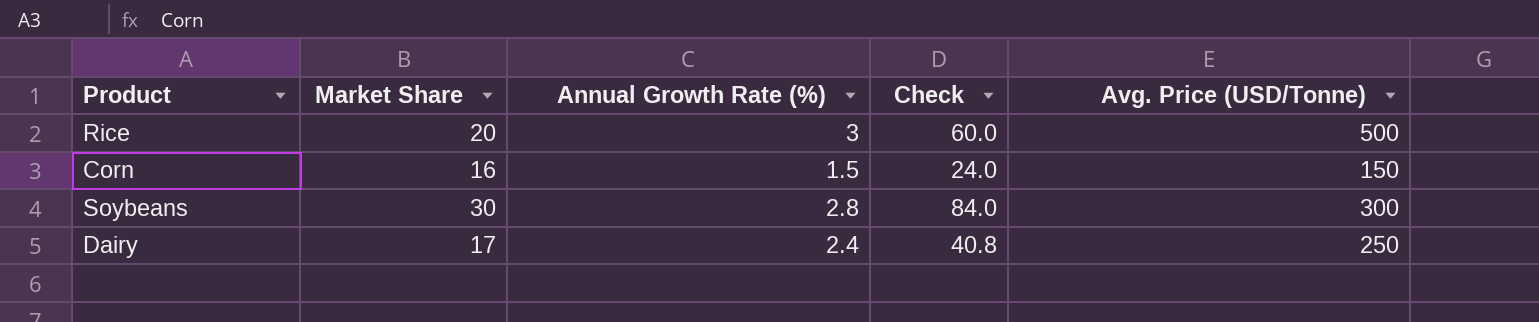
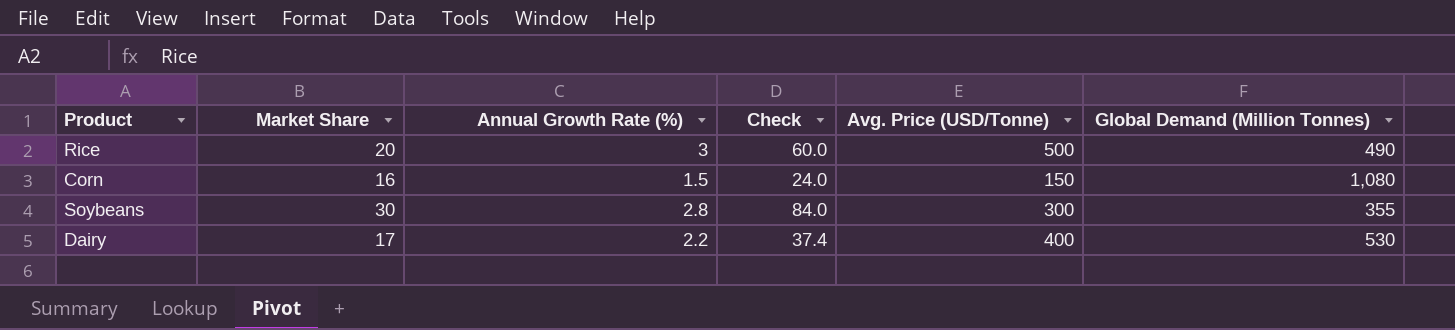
column Global Demand (Million Tonnes) | position: none -> 6
Dairy | Annual Growth Rate (%): 2.4 -> 2.2
Dairy | Check: 40.8 -> 37.4
Dairy | Avg. Price (USD/Tonne): 250 -> 400

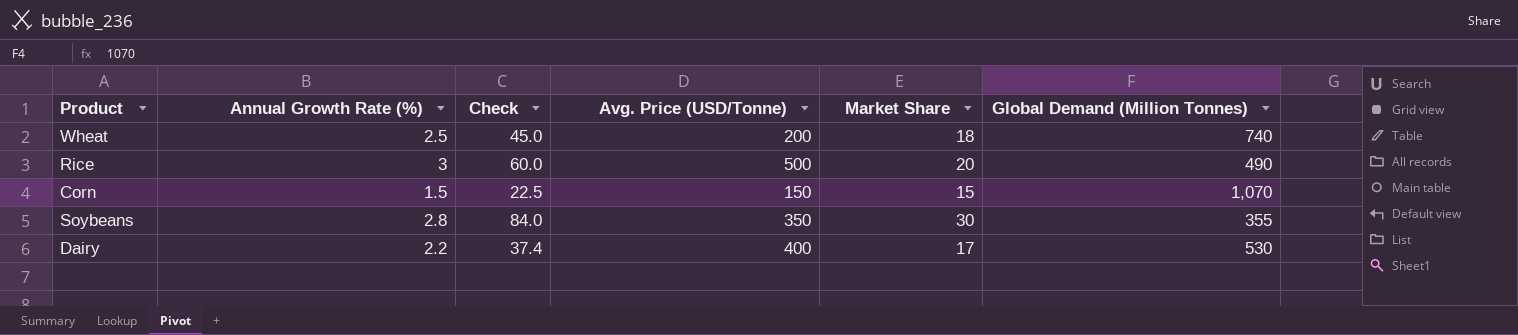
column Market Share | position: 2 -> 5
row Wheat: none -> 2.5 | 45.0 | 200 | 18 | 740
Corn | Check: 24.0 -> 22.5
Corn | Market Share: 16 -> 15
Corn | Global Demand (Million Tonnes): 1,080 -> 1,070
Soybeans | Avg. Price (USD/Tonne): 300 -> 350

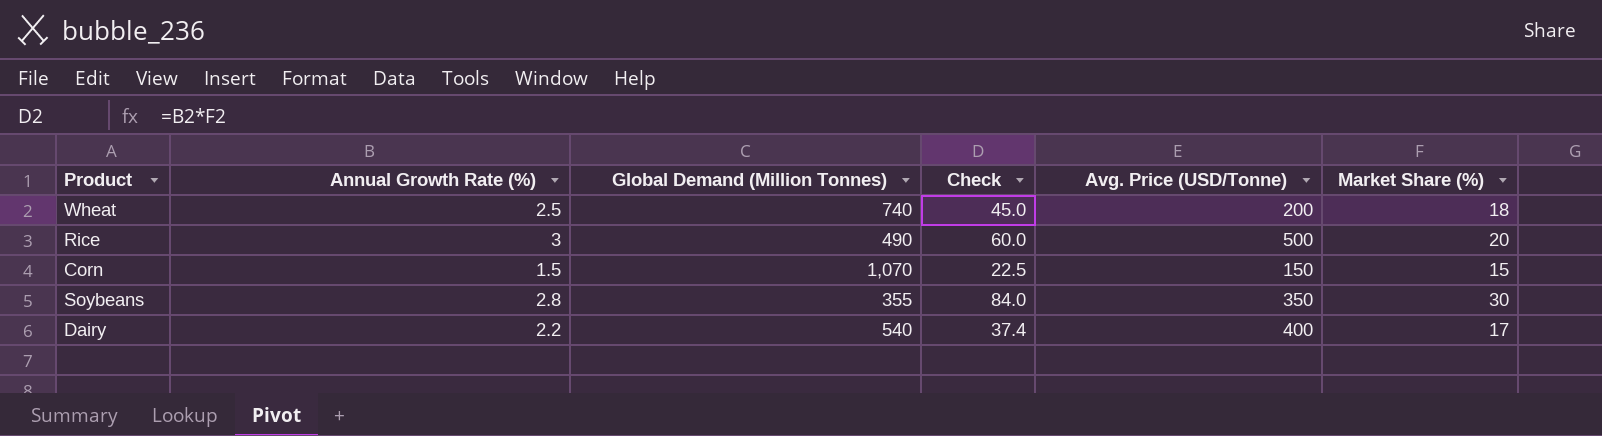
column Global Demand (Million Tonnes) | position: 6 -> 3
column name: Market Share -> Market Share (%)
Dairy | Global Demand (Million Tonnes): 530 -> 540

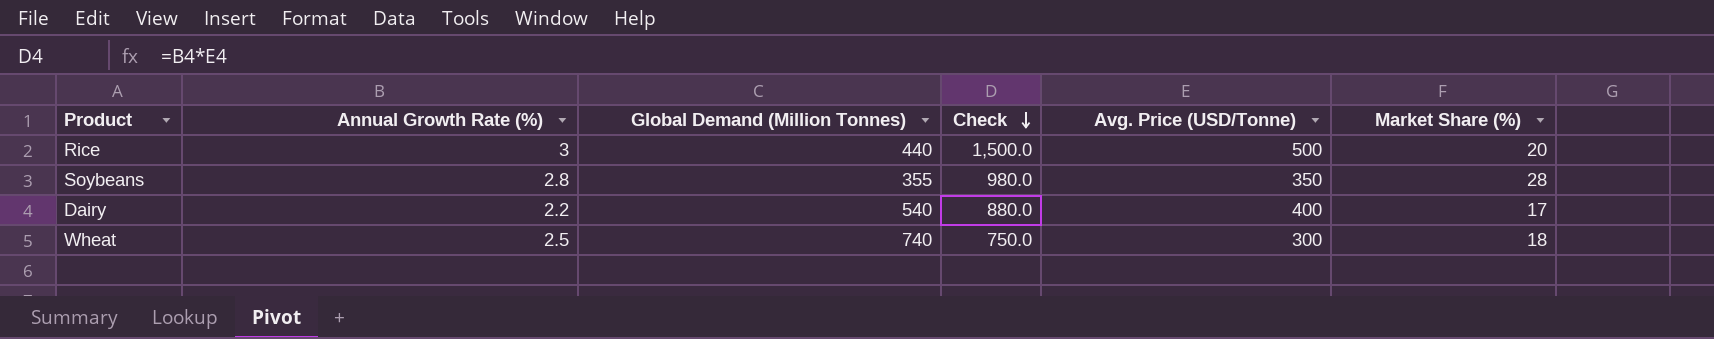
row order: none -> Check descending
column Check | formula: [Annual Growth Rate (%)] * [Market Share (%)] -> [Annual Growth Rate (%)] * [Avg. Price (USD/Tonne)]
row Corn: 1.5 | 1,070 | 22.5 | 150 | 15 -> none
Rice | Global Demand (Million Tonnes): 490 -> 440
Soybeans | Market Share (%): 30 -> 28
Wheat | Avg. Price (USD/Tonne): 200 -> 300

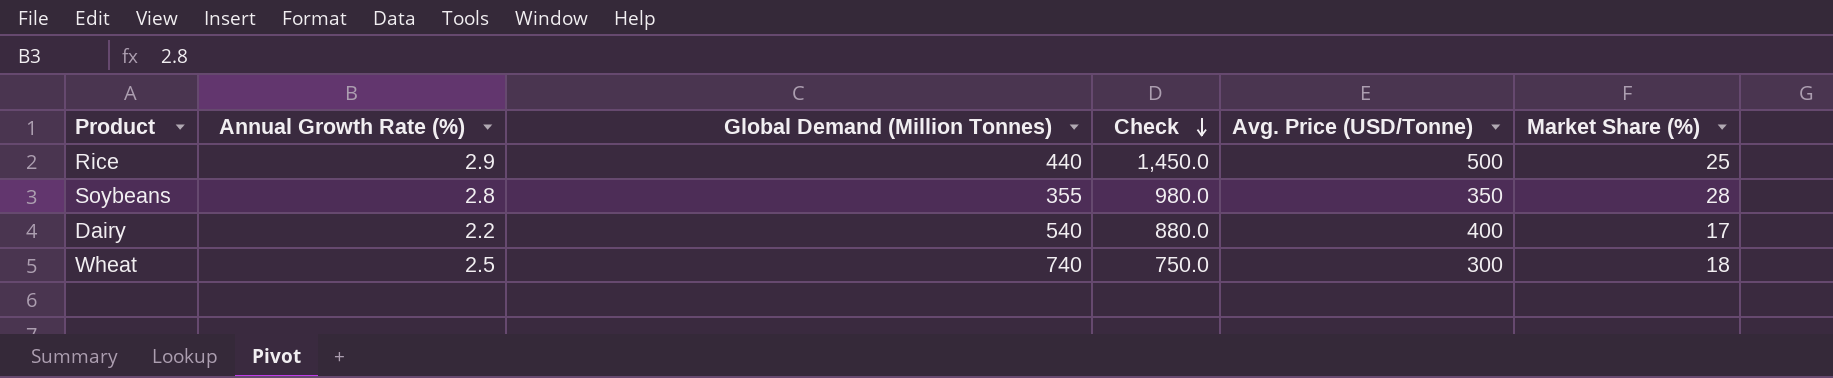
Rice | Annual Growth Rate (%): 3 -> 2.9
Rice | Check: 1,500.0 -> 1,450.0
Rice | Market Share (%): 20 -> 25

